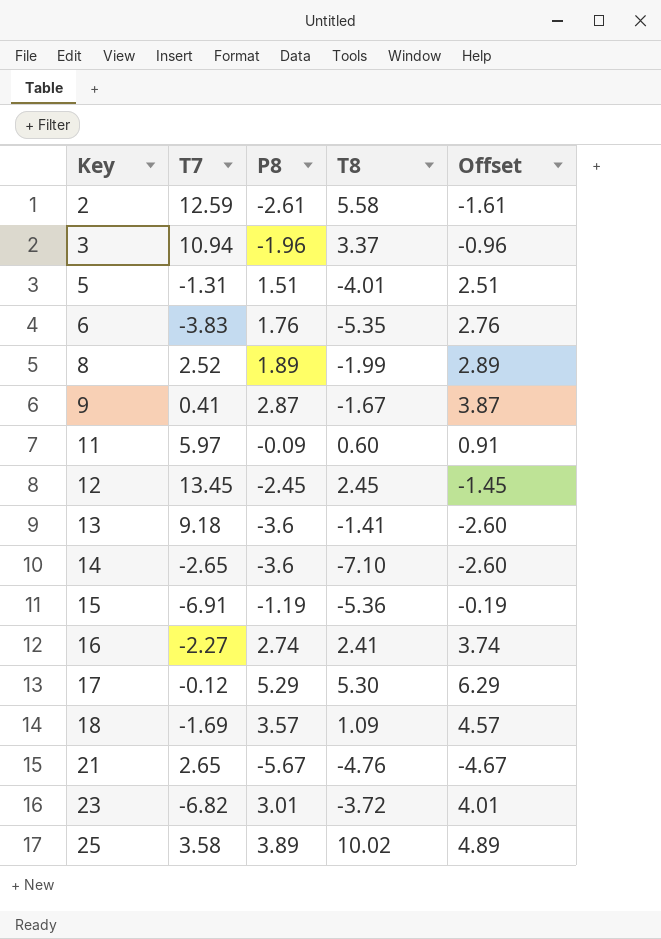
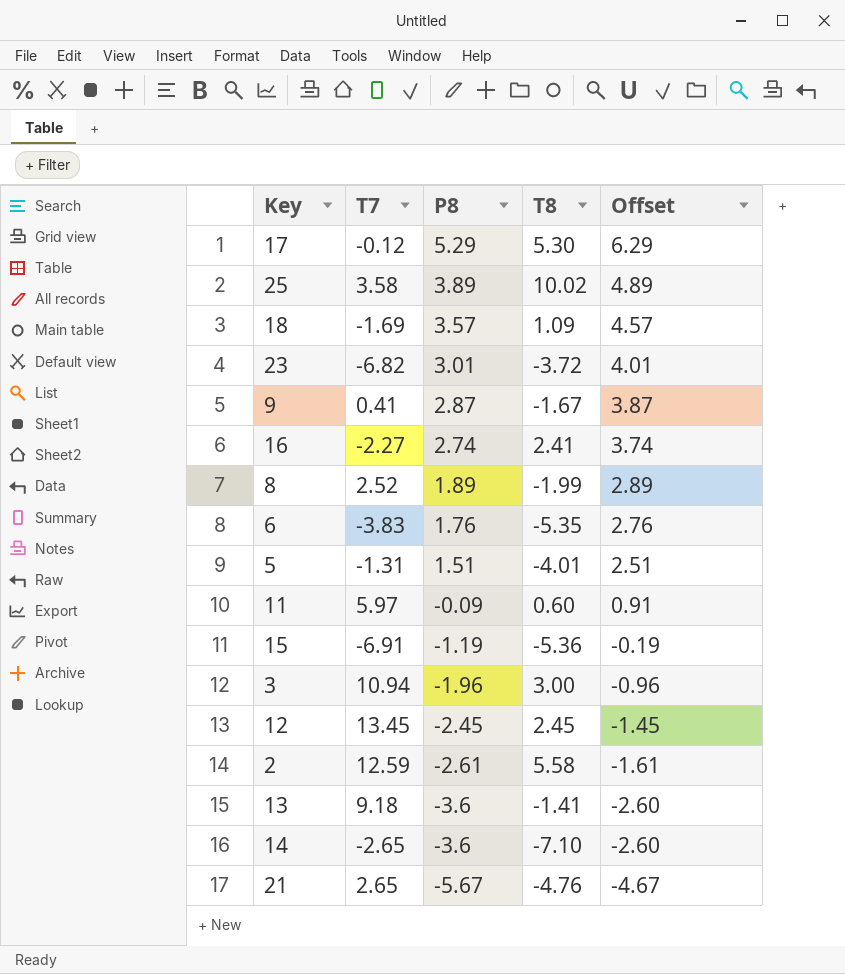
row order: Key ascending -> P8 descending
3 | T8: 3.37 -> 3.00

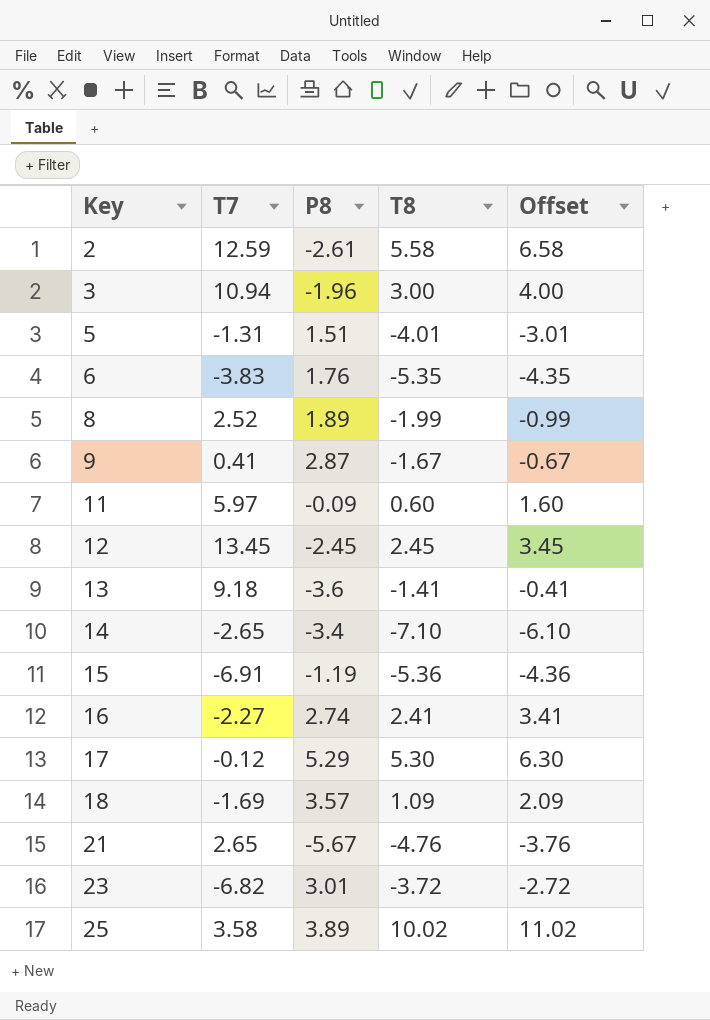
row order: P8 descending -> Key ascending
column Offset | formula: [P8] + 1 -> [T8] + 1
14 | P8: -3.6 -> -3.4

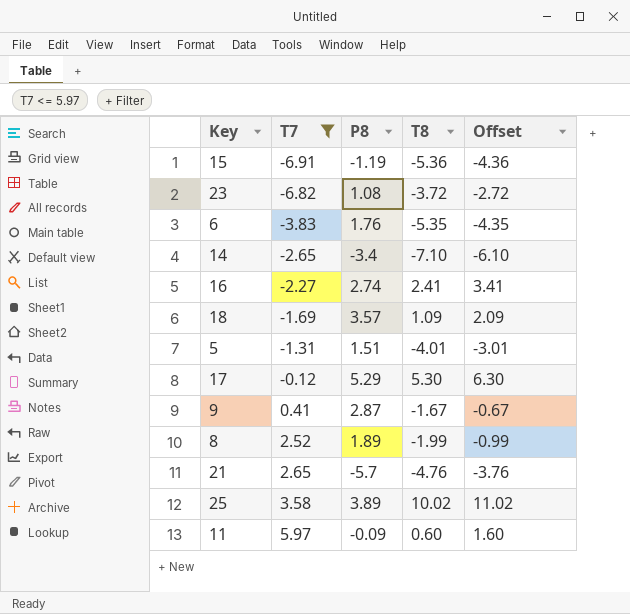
filter: none -> T7 <= 5.97
row order: Key ascending -> T7 ascending
23 | P8: 3.01 -> 1.08
21 | P8: -5.67 -> -5.7

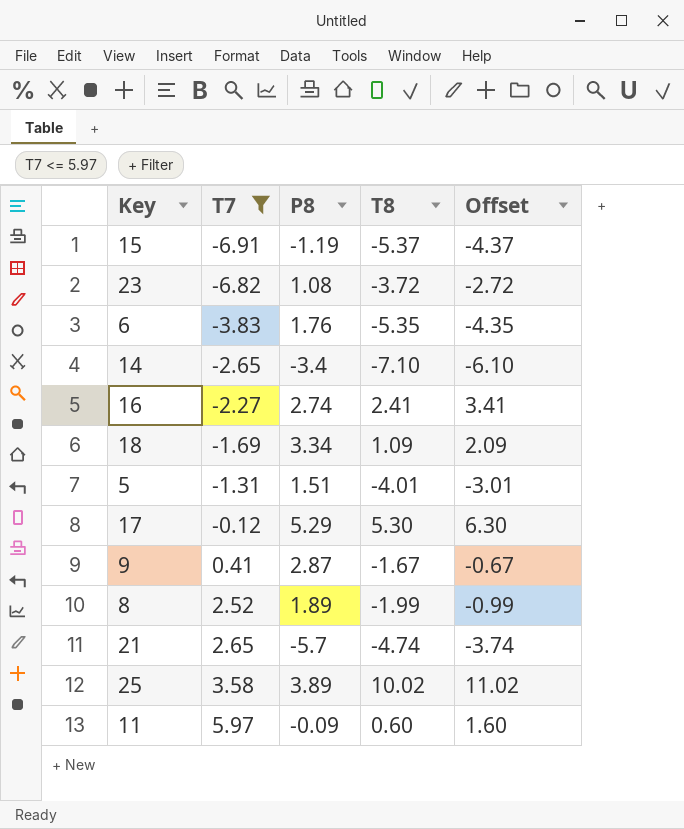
15 | T8: -5.36 -> -5.37
15 | Offset: -4.36 -> -4.37
18 | P8: 3.57 -> 3.34
21 | T8: -4.76 -> -4.74
21 | Offset: -3.76 -> -3.74

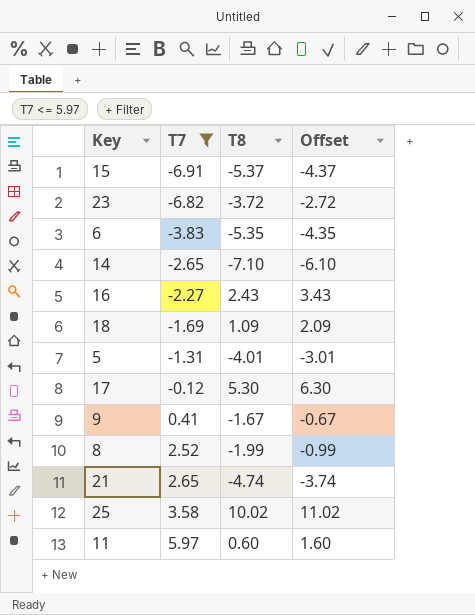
column P8 | position: 3 -> none
16 | T8: 2.41 -> 2.43
16 | Offset: 3.41 -> 3.43

